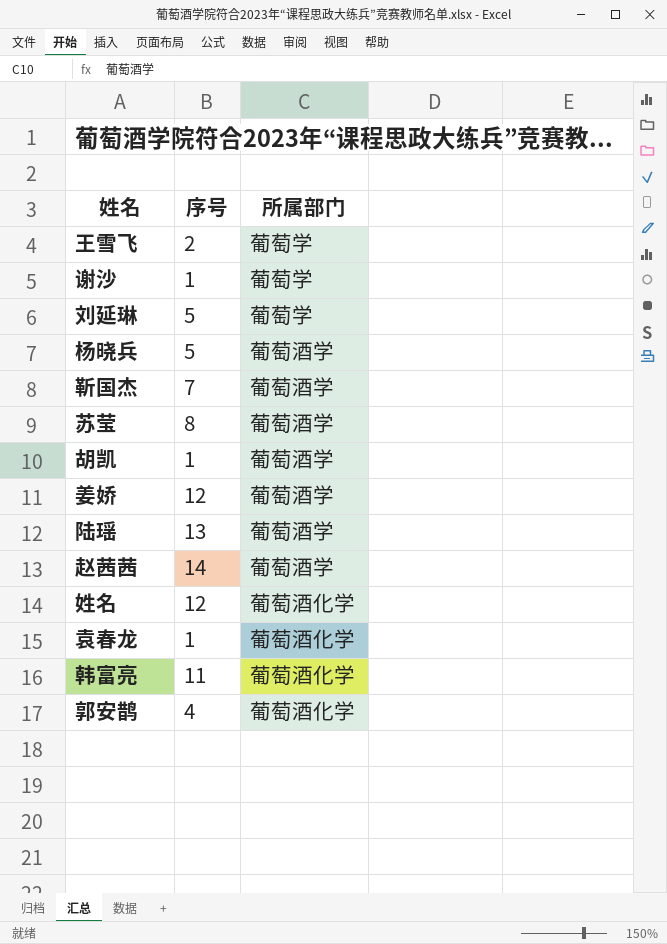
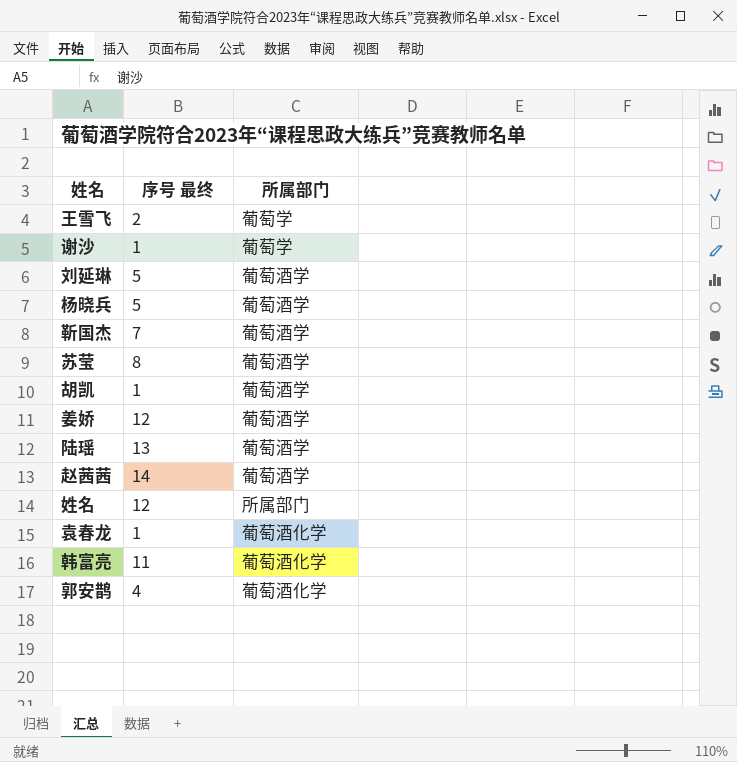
column name: 序号 -> 序号 最终
刘延琳 | 所属部门: 葡萄学 -> 葡萄酒学
姓名 | 所属部门: 葡萄酒化学 -> 所属部门

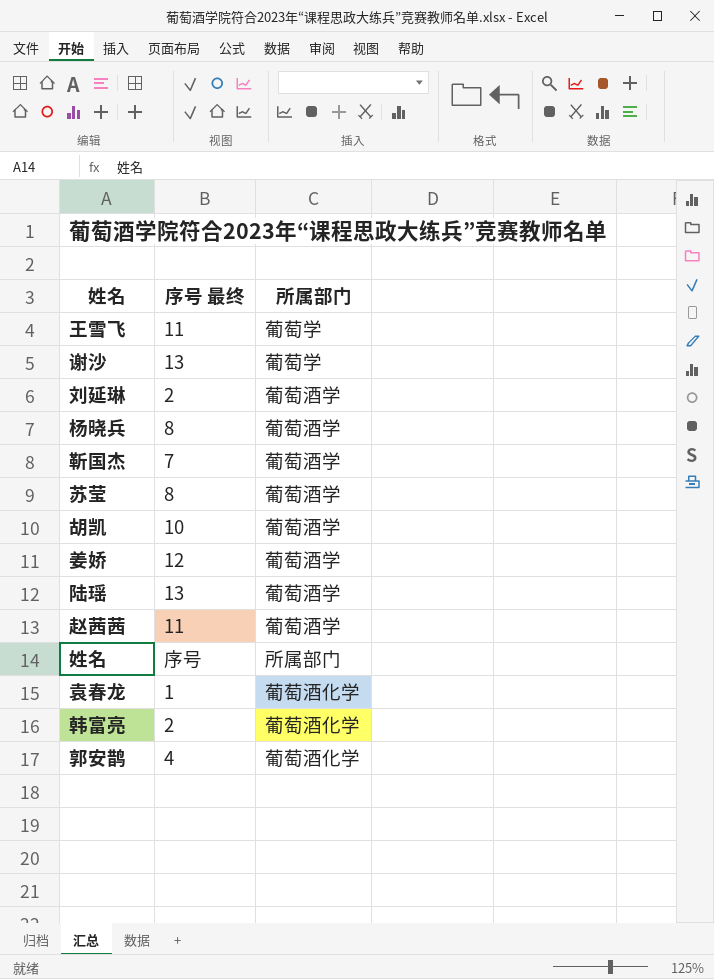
王雪飞 | 序号 最终: 2 -> 11
谢沙 | 序号 最终: 1 -> 13
刘延琳 | 序号 最终: 5 -> 2
杨晓兵 | 序号 最终: 5 -> 8
胡凯 | 序号 最终: 1 -> 10
赵茜茜 | 序号 最终: 14 -> 11
姓名 | 序号 最终: 12 -> 序号
韩富亮 | 序号 最终: 11 -> 2

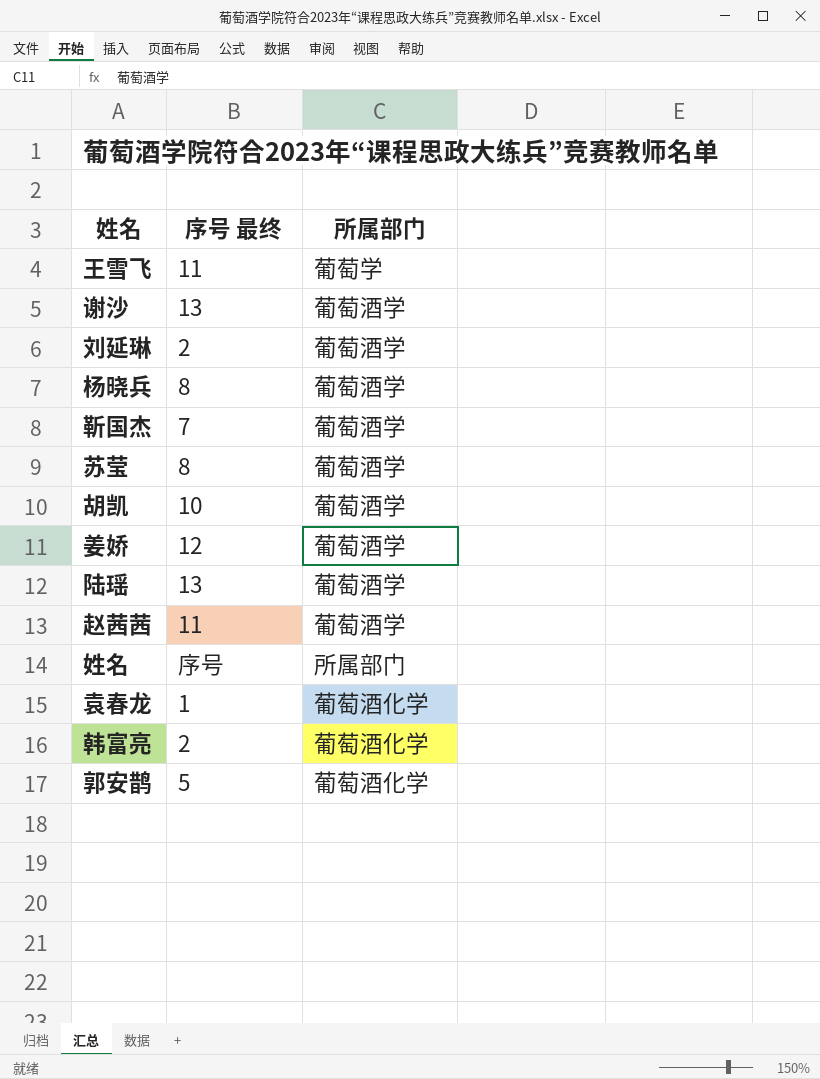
谢沙 | 所属部门: 葡萄学 -> 葡萄酒学
郭安鹊 | 序号 最终: 4 -> 5

